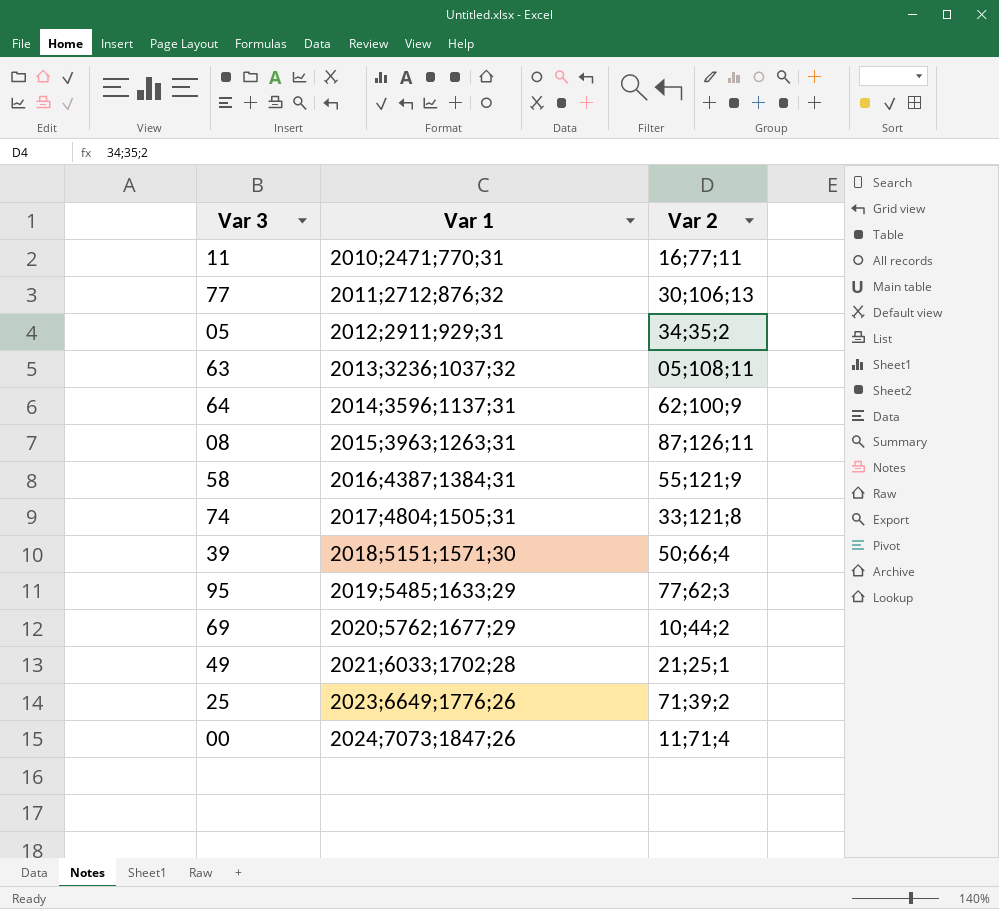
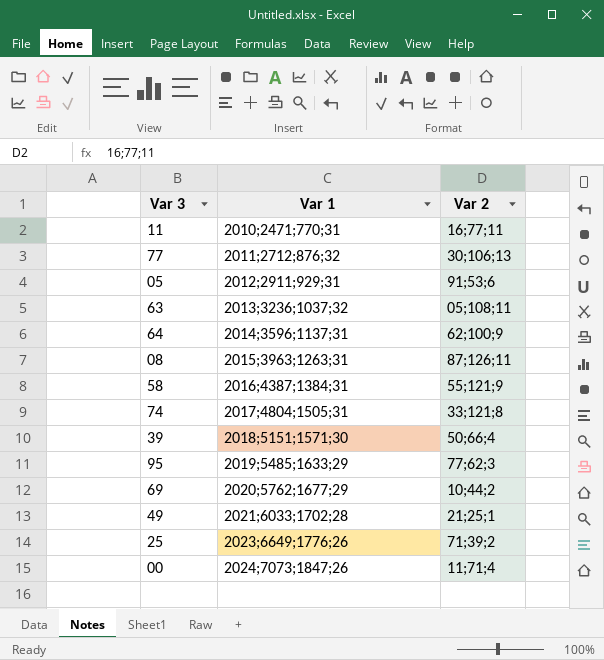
05 | Var 2: 34;35;2 -> 91;53;6

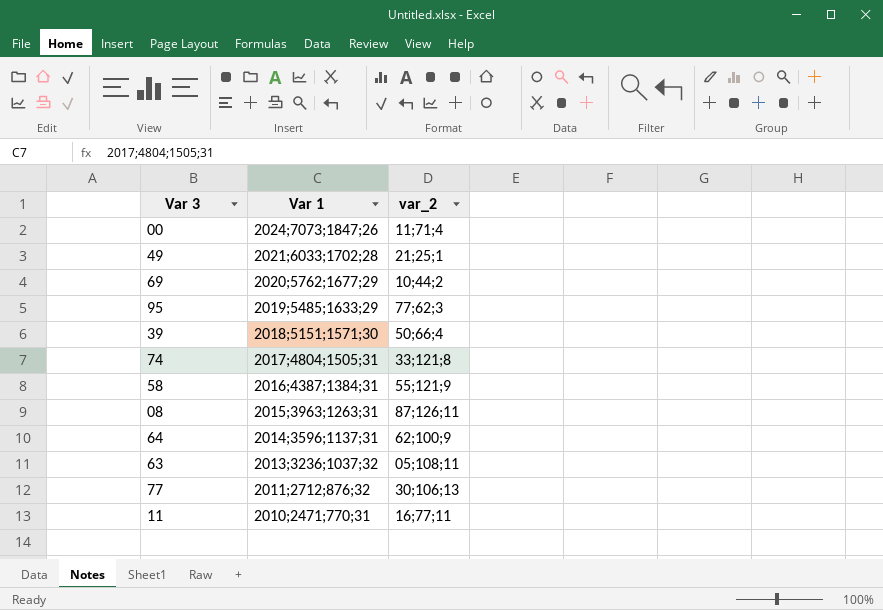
row order: Var 1 ascending -> Var 1 descending
column name: Var 2 -> var_2
row 05: 2012;2911;929;31 | 91;53;6 -> none
row 25: 2023;6649;1776;26 | 71;39;2 -> none

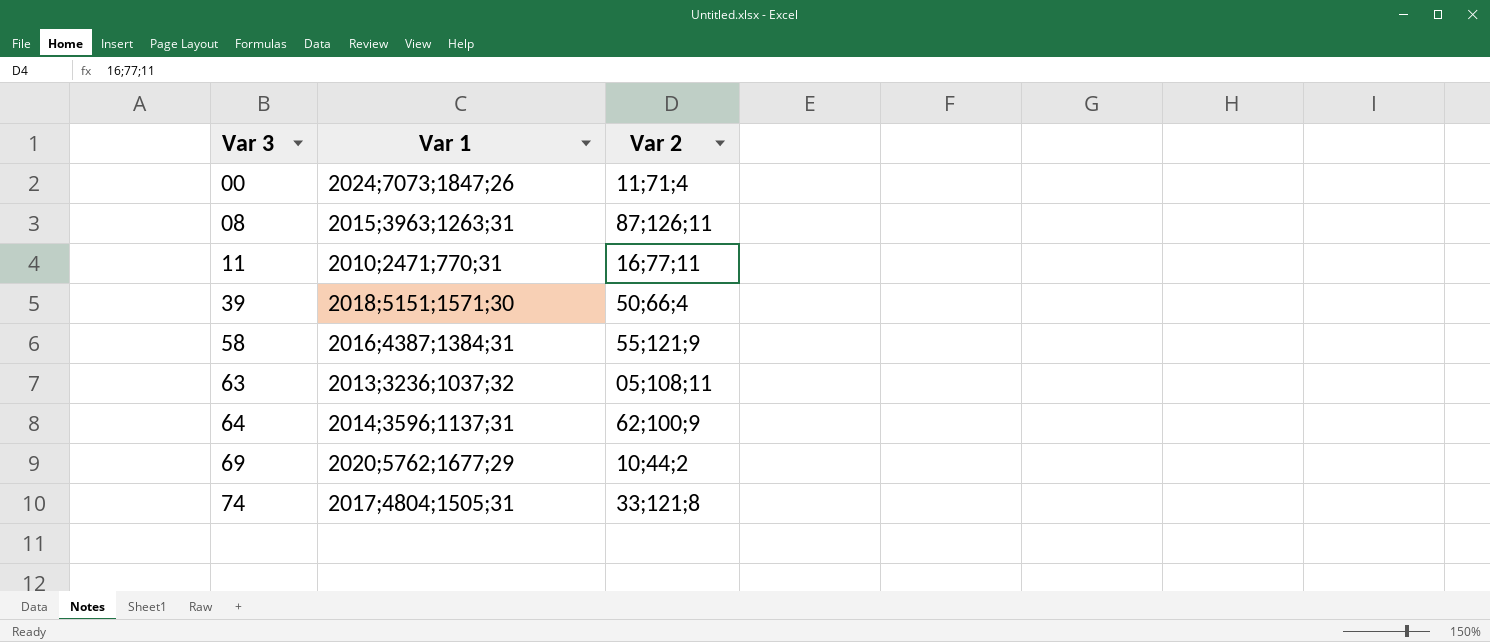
row order: Var 1 descending -> Var 3 ascending
column name: var_2 -> Var 2
row 49: 2021;6033;1702;28 | 21;25;1 -> none
row 95: 2019;5485;1633;29 | 77;62;3 -> none
row 77: 2011;2712;876;32 | 30;106;13 -> none

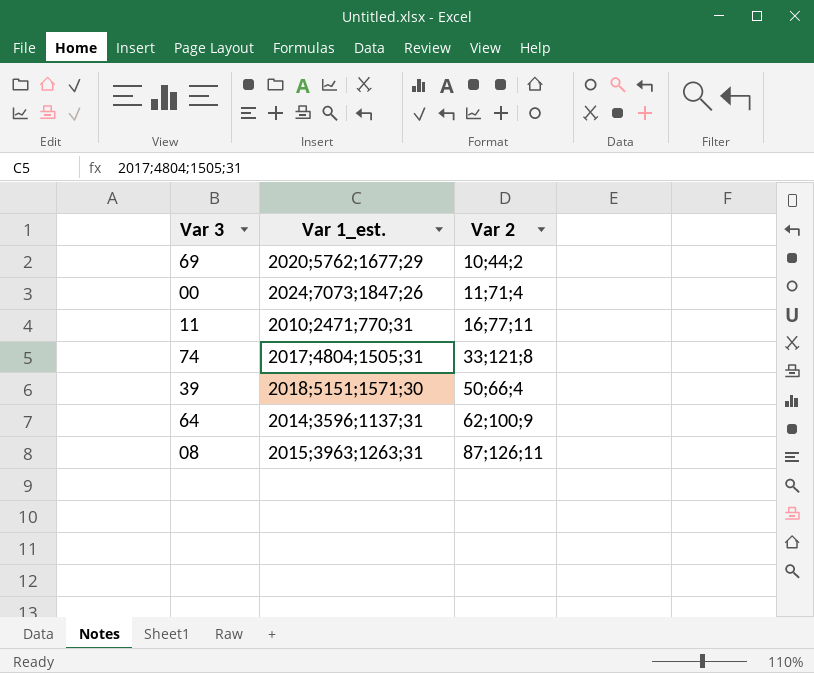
row order: Var 3 ascending -> Var 2 ascending
column name: Var 1 -> Var 1_est.
row 58: 2016;4387;1384;31 | 55;121;9 -> none
row 63: 2013;3236;1037;32 | 05;108;11 -> none

